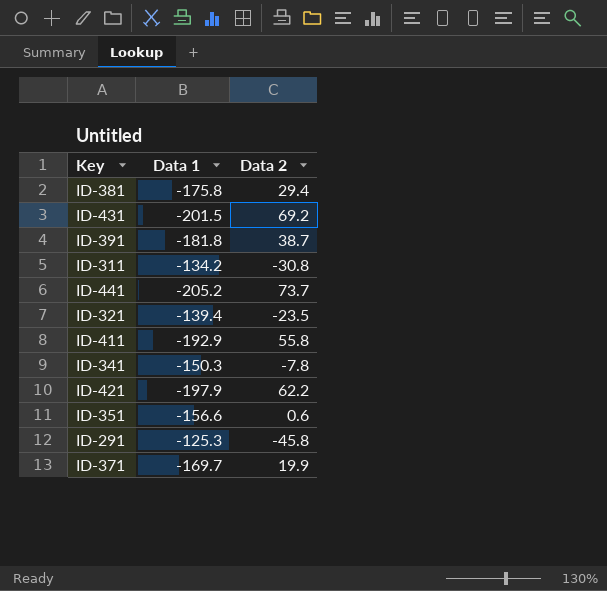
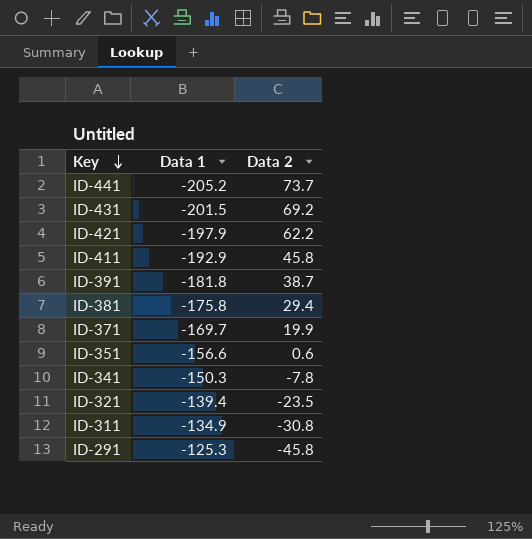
row order: none -> Key descending
ID-411 | Data 2: 55.8 -> 45.8
ID-311 | Data 1: -134.2 -> -134.9

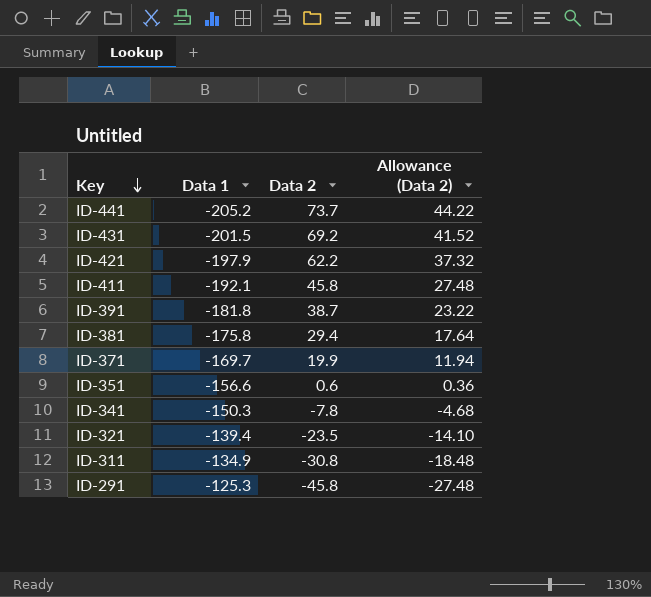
column Allowance (Data 2) | formula: none -> [Data 2] * 0.6
ID-411 | Data 1: -192.9 -> -192.1

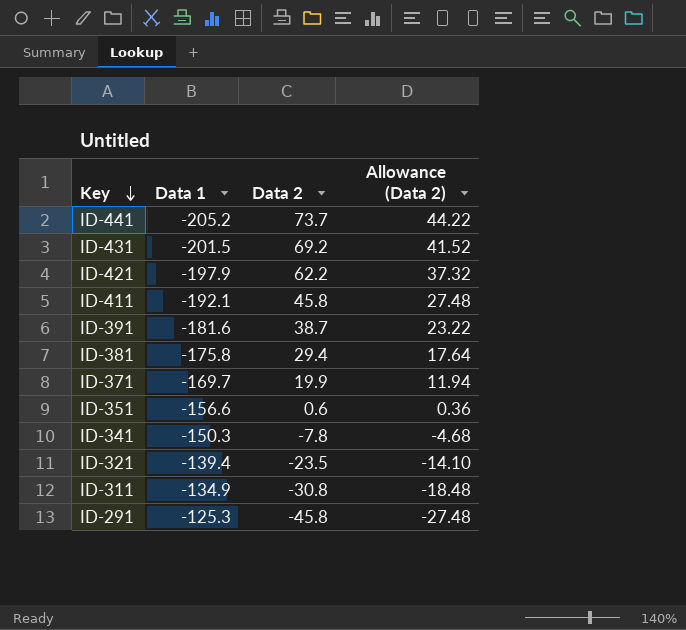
ID-391 | Data 1: -181.8 -> -181.6

